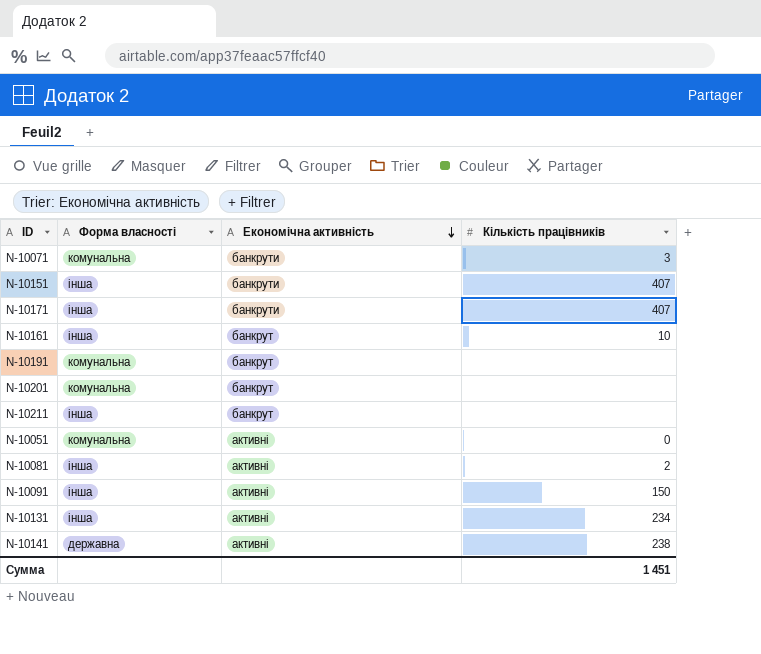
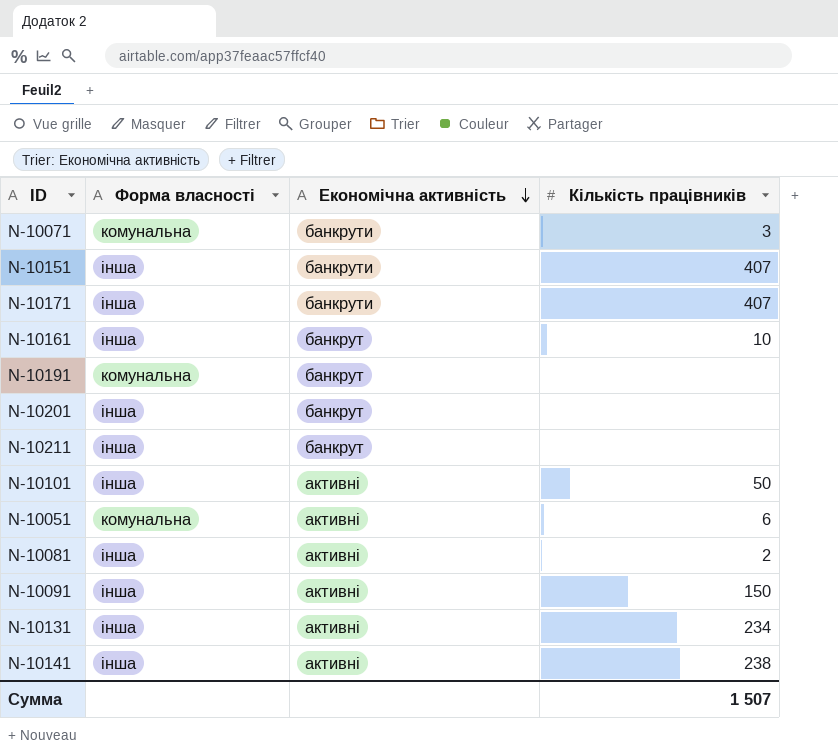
N-10201 | Форма власності: комунальна -> інша
row N-10101: none -> інша | активні | 50
N-10051 | Кількість працівників: 0 -> 6
N-10141 | Форма власності: державна -> інша
Сумма | Кількість працівників: 1 451 -> 1 507

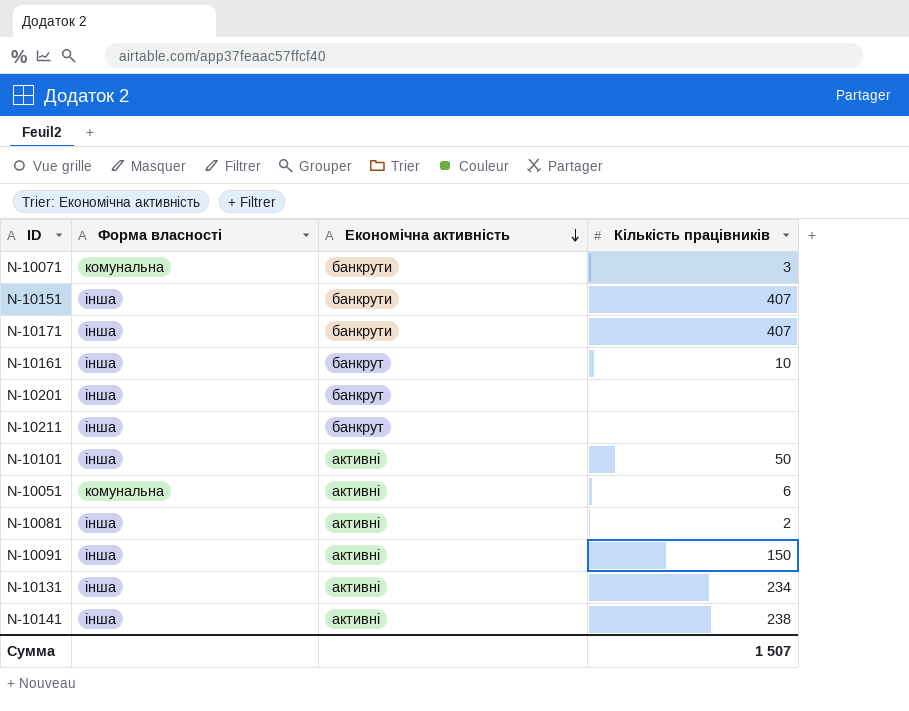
row N-10191: комунальна | банкрут | none -> none

